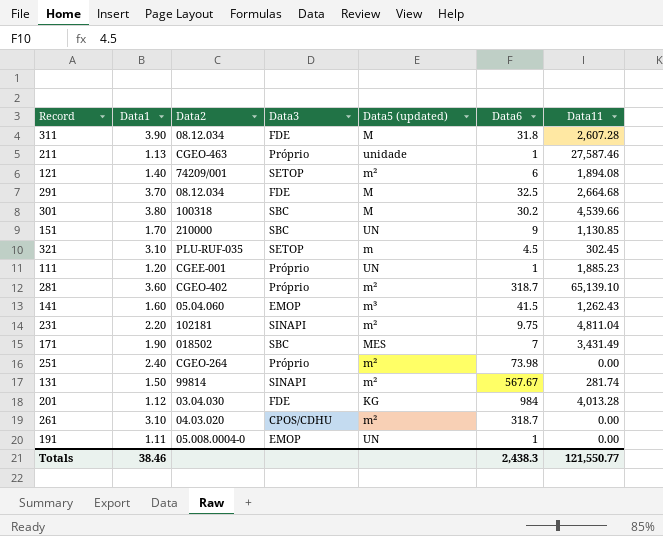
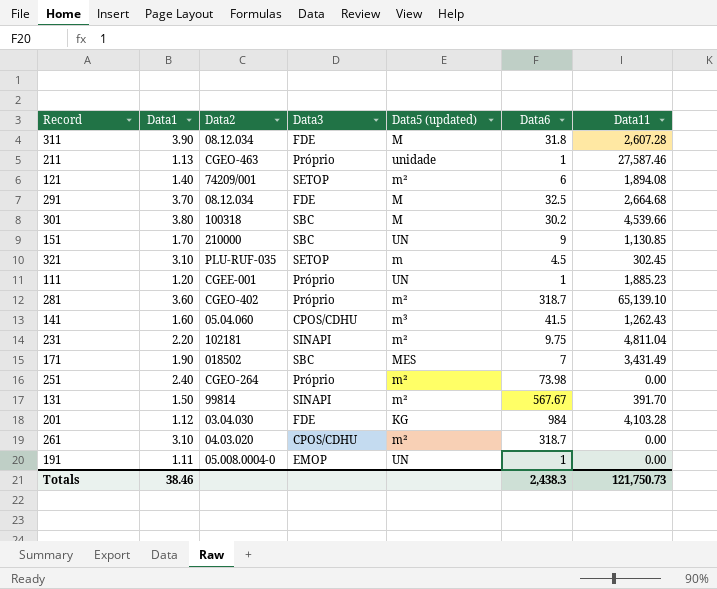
141 | Data3: EMOP -> CPOS/CDHU
131 | Data11: 281.74 -> 391.70
201 | Data11: 4,013.28 -> 4,103.28
Totals | Data11: 121,550.77 -> 121,750.73

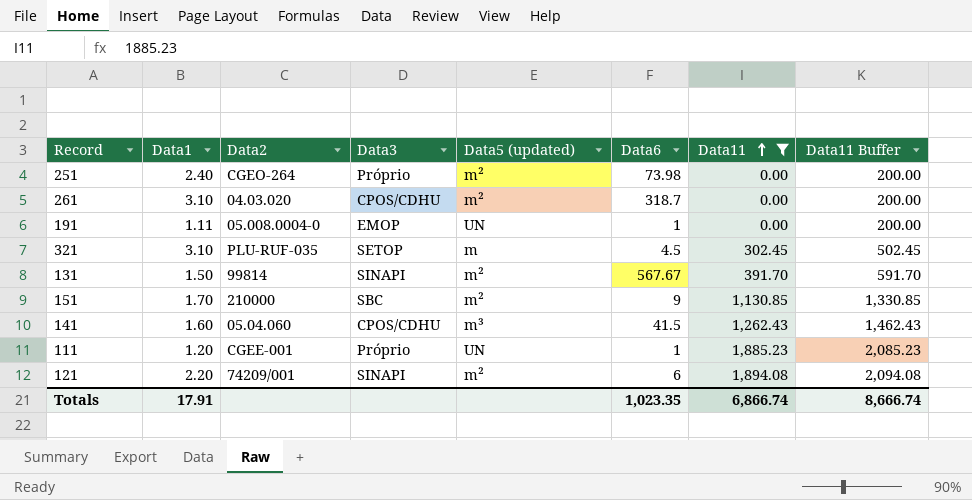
filter: none -> Data11 <= 1,894.08
row order: none -> Data11 ascending
column Data11 Buffer | formula: none -> [Data11] + 200
151 | Data5 (updated): UN -> m²
121 | Data1: 1.40 -> 2.20
121 | Data3: SETOP -> SINAPI
Totals | Data1: 38.46 -> 17.91
Totals | Data6: 2,438.3 -> 1,023.35
Totals | Data11: 121,750.73 -> 6,866.74

